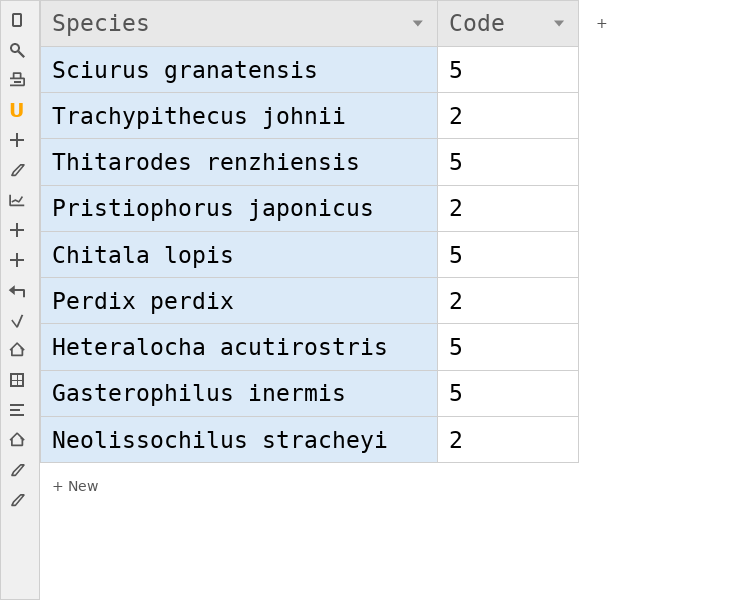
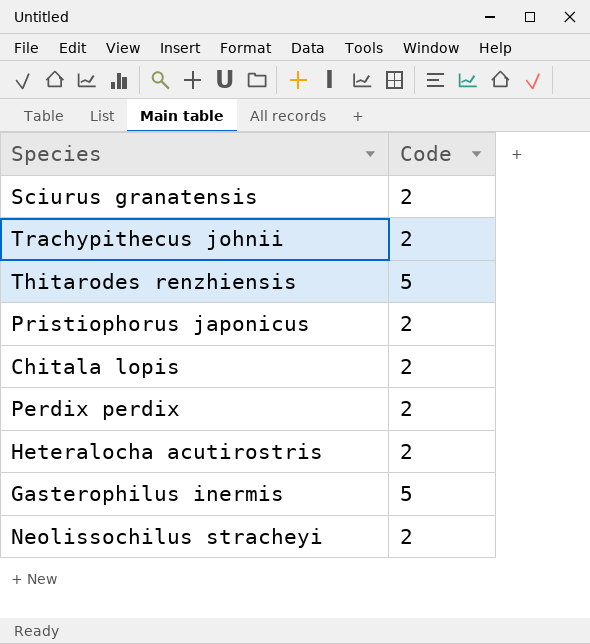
Sciurus granatensis | Code: 5 -> 2
Chitala lopis | Code: 5 -> 2
Heteralocha acutirostris | Code: 5 -> 2

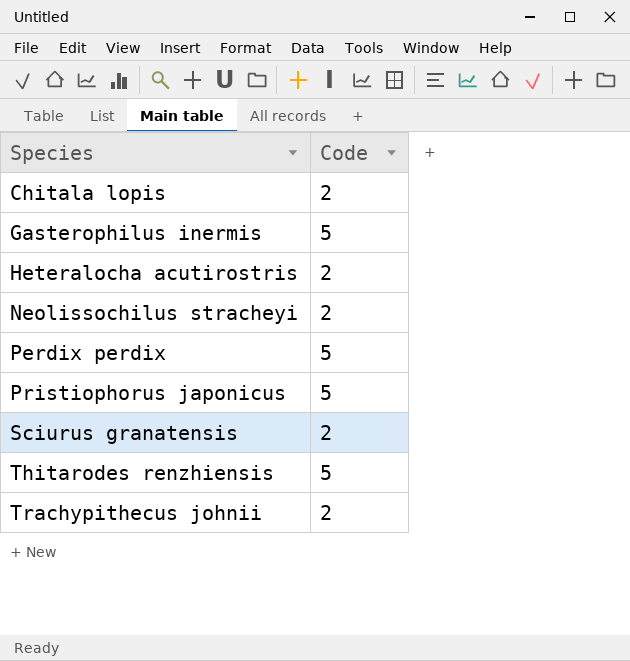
row order: none -> Species ascending
Perdix perdix | Code: 2 -> 5
Pristiophorus japonicus | Code: 2 -> 5

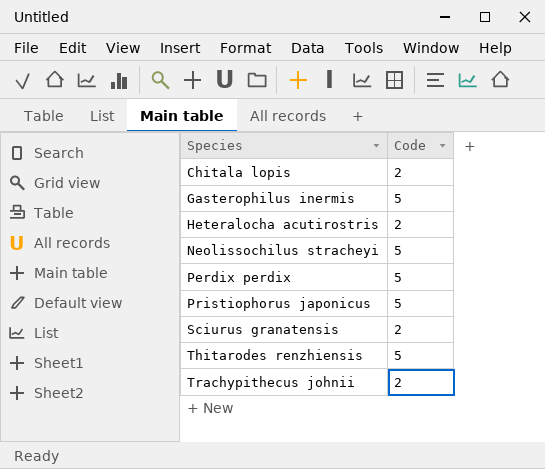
Neolissochilus stracheyi | Code: 2 -> 5

